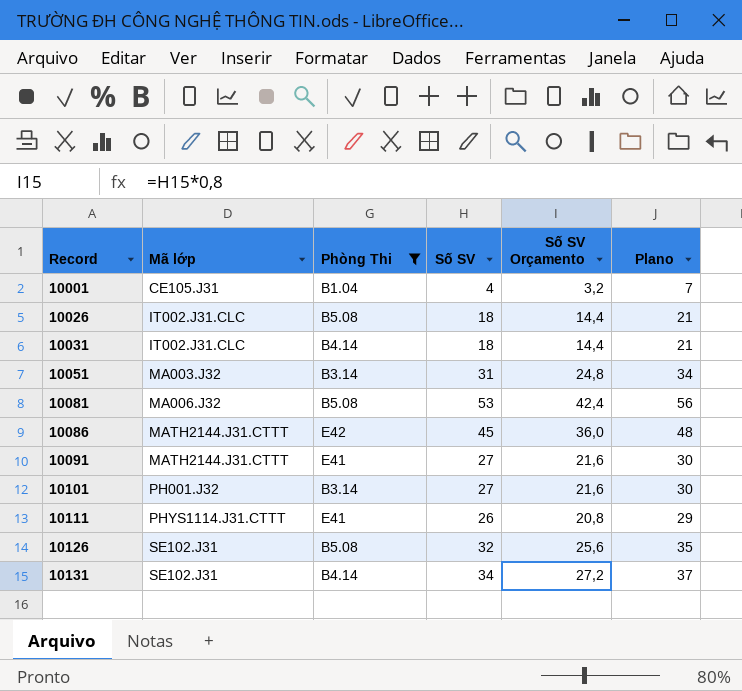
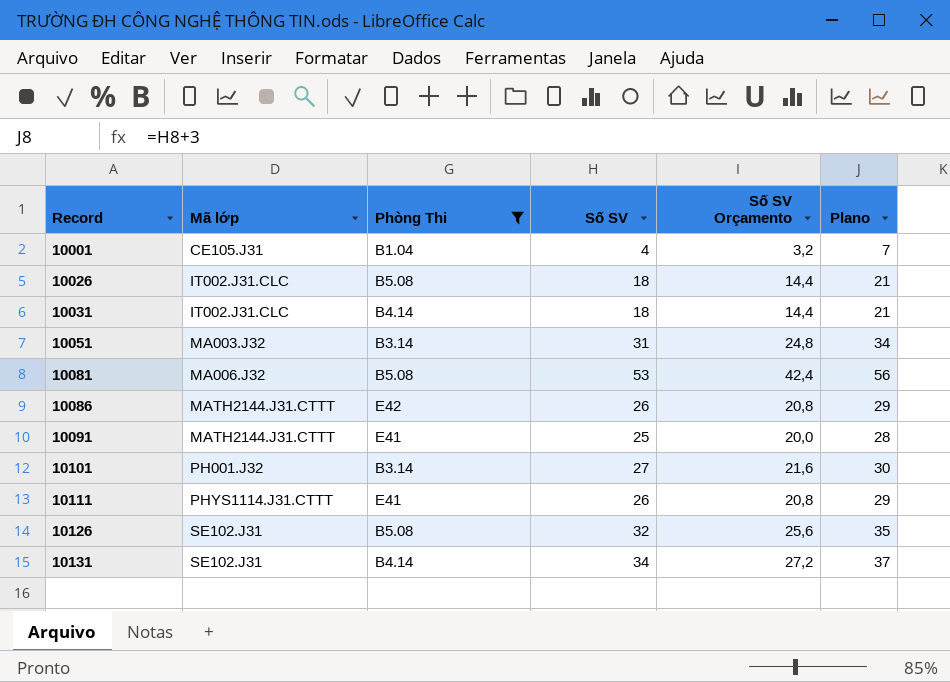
10086 | Số SV: 45 -> 26
10086 | Số SV Orçamento: 36,0 -> 20,8
10086 | Plano: 48 -> 29
10091 | Số SV: 27 -> 25
10091 | Số SV Orçamento: 21,6 -> 20,0
10091 | Plano: 30 -> 28

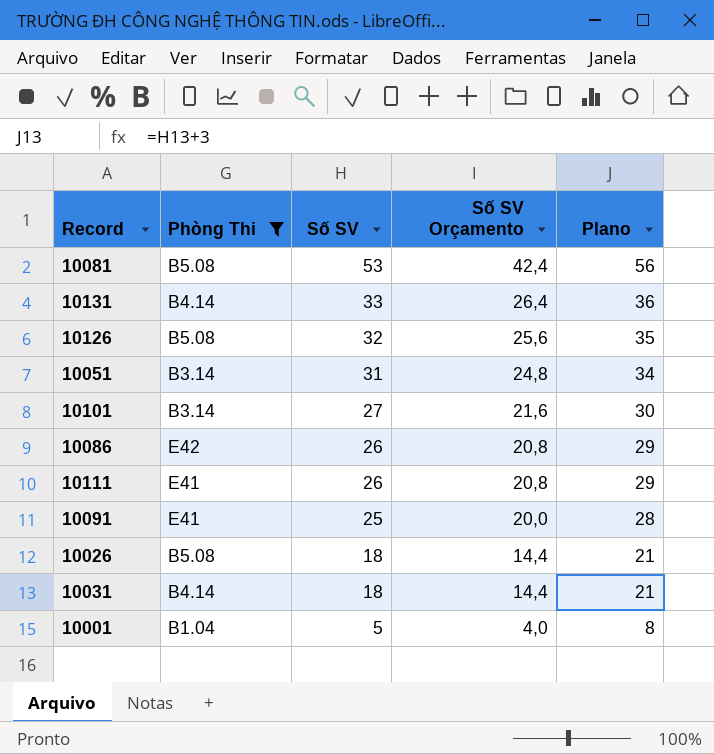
row order: Record ascending -> Số SV descending
column Mã lớp | position: 2 -> none
10131 | Số SV: 34 -> 33
10131 | Số SV Orçamento: 27,2 -> 26,4
10131 | Plano: 37 -> 36
10001 | Số SV: 4 -> 5
10001 | Số SV Orçamento: 3,2 -> 4,0
10001 | Plano: 7 -> 8

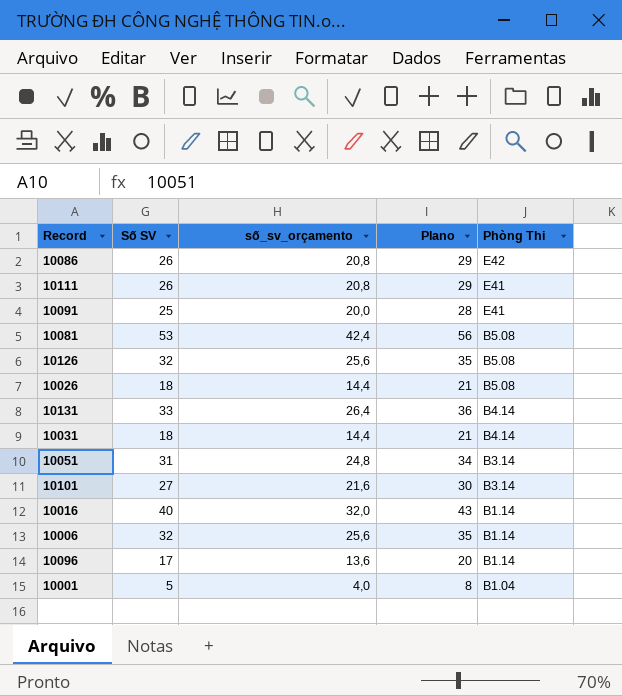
filter: Phòng Thi != B1.14 -> none
row order: Số SV descending -> Phòng Thi descending
column name: Số SV Orçamento -> số_sv_orçamento
column Phòng Thi | position: 2 -> 5

